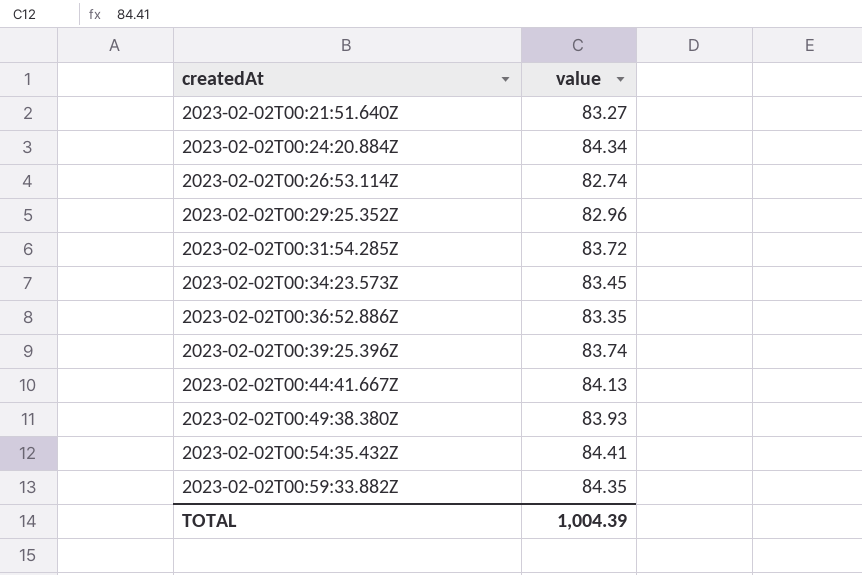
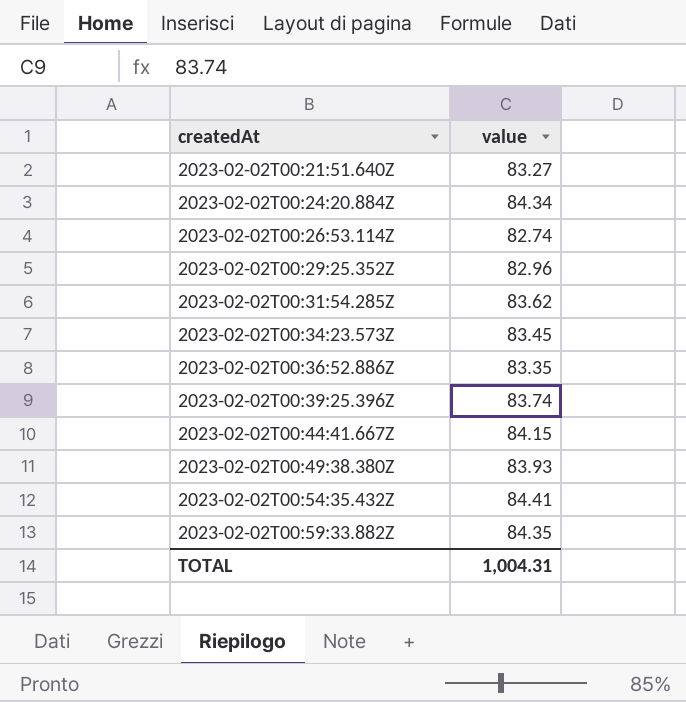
2023-02-02T00:31:54.285Z | value: 83.72 -> 83.62
2023-02-02T00:44:41.667Z | value: 84.13 -> 84.15
TOTAL | value: 1,004.39 -> 1,004.31

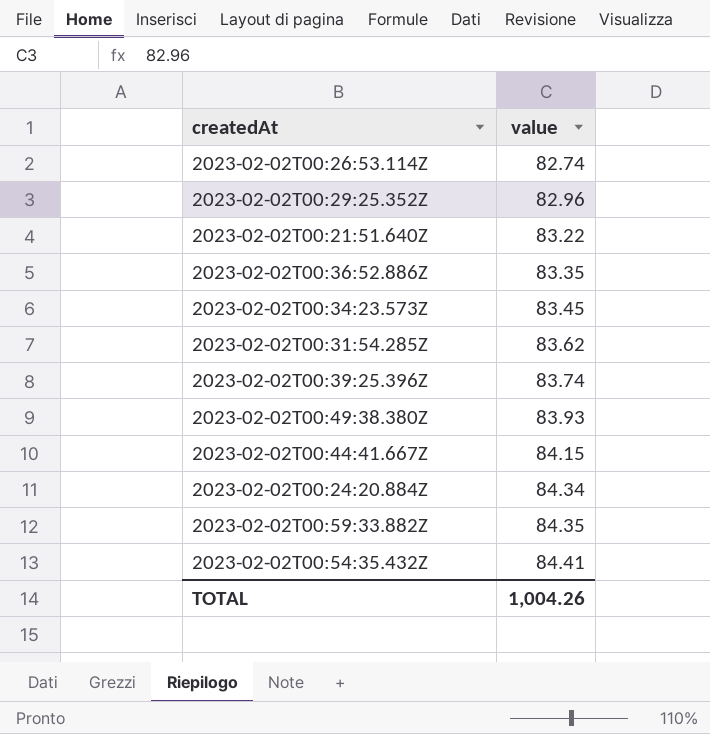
row order: createdAt ascending -> value ascending
2023-02-02T00:21:51.640Z | value: 83.27 -> 83.22
TOTAL | value: 1,004.31 -> 1,004.26

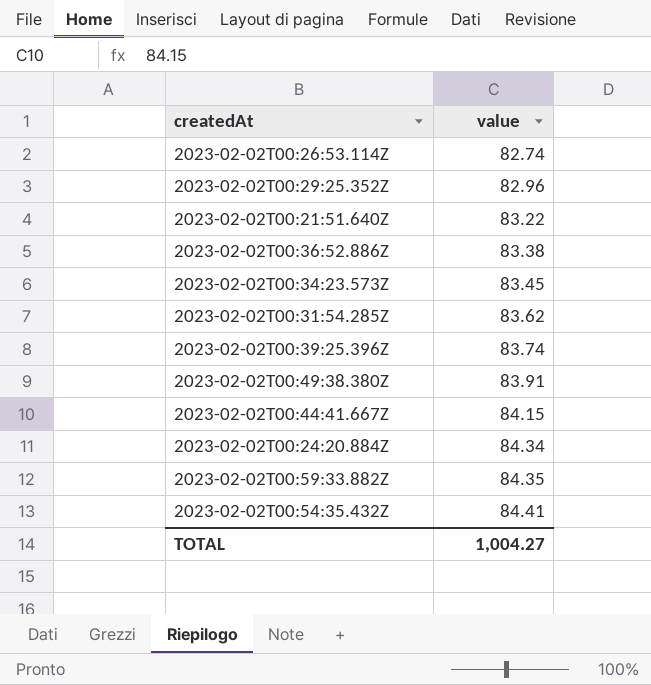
2023-02-02T00:36:52.886Z | value: 83.35 -> 83.38
2023-02-02T00:49:38.380Z | value: 83.93 -> 83.91
TOTAL | value: 1,004.26 -> 1,004.27

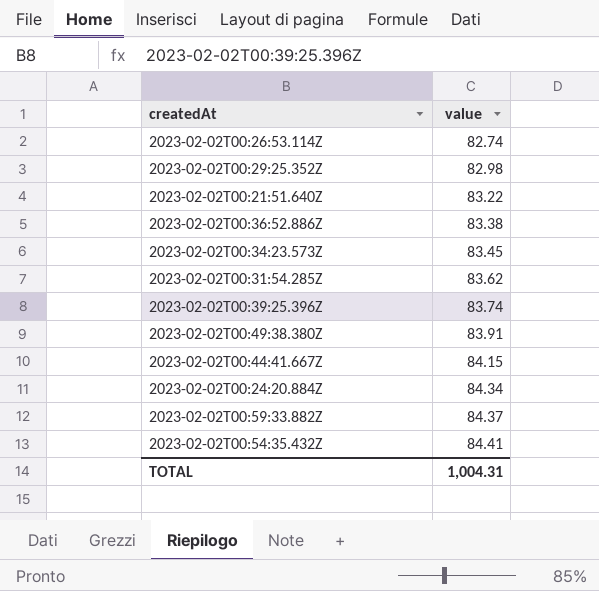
2023-02-02T00:29:25.352Z | value: 82.96 -> 82.98
2023-02-02T00:59:33.882Z | value: 84.35 -> 84.37
TOTAL | value: 1,004.27 -> 1,004.31

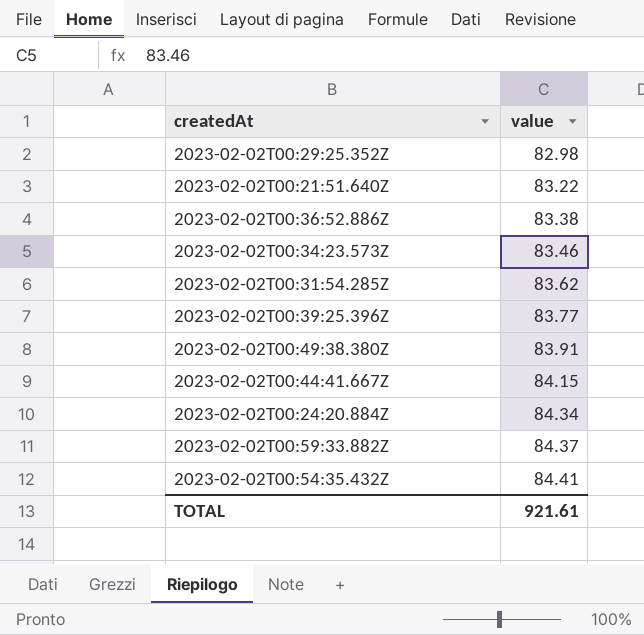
row 2023-02-02T00:26:53.114Z: 82.74 -> none
2023-02-02T00:34:23.573Z | value: 83.45 -> 83.46
2023-02-02T00:39:25.396Z | value: 83.74 -> 83.77
TOTAL | value: 1,004.31 -> 921.61

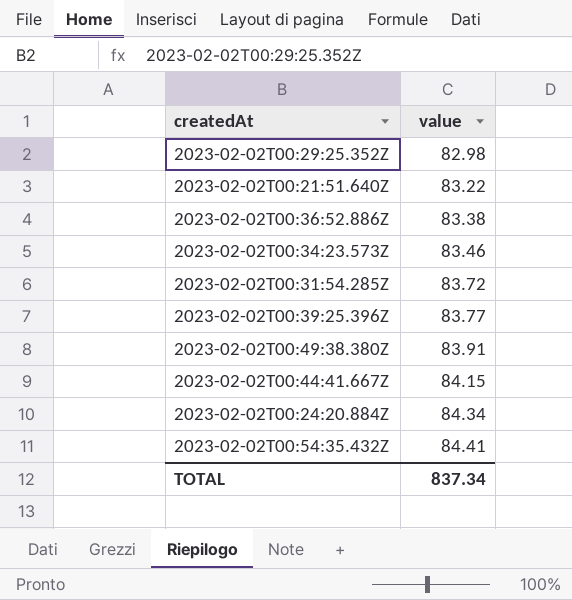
row 2023-02-02T00:59:33.882Z: 84.37 -> none
2023-02-02T00:31:54.285Z | value: 83.62 -> 83.72
TOTAL | value: 921.61 -> 837.34

